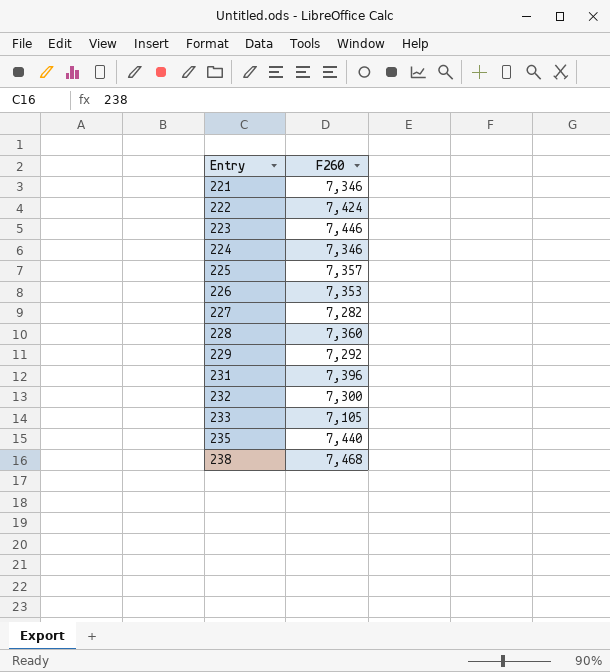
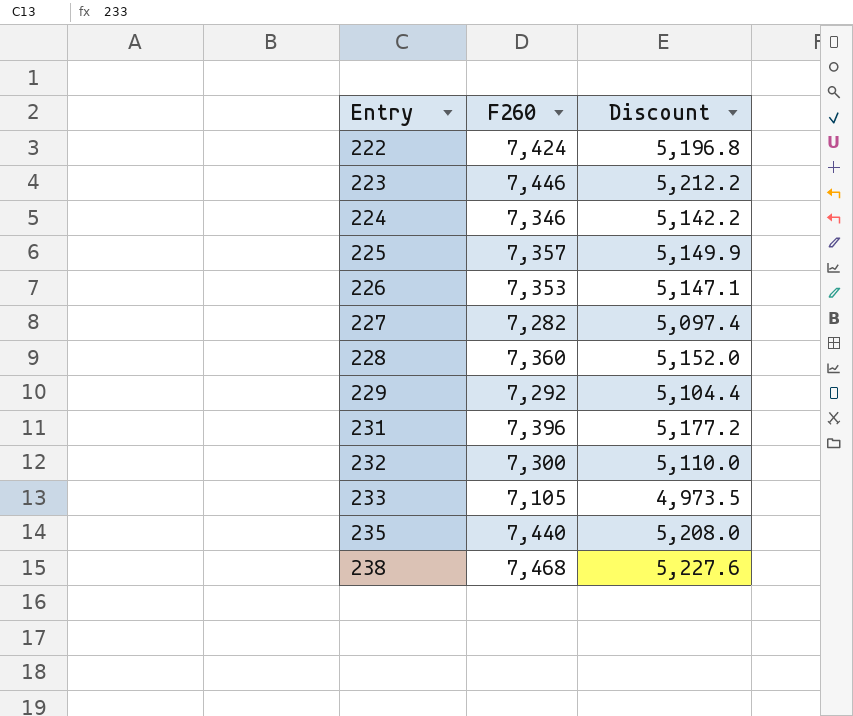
column Discount | formula: none -> [F260] * 0.7
row 221: 7,346 -> none

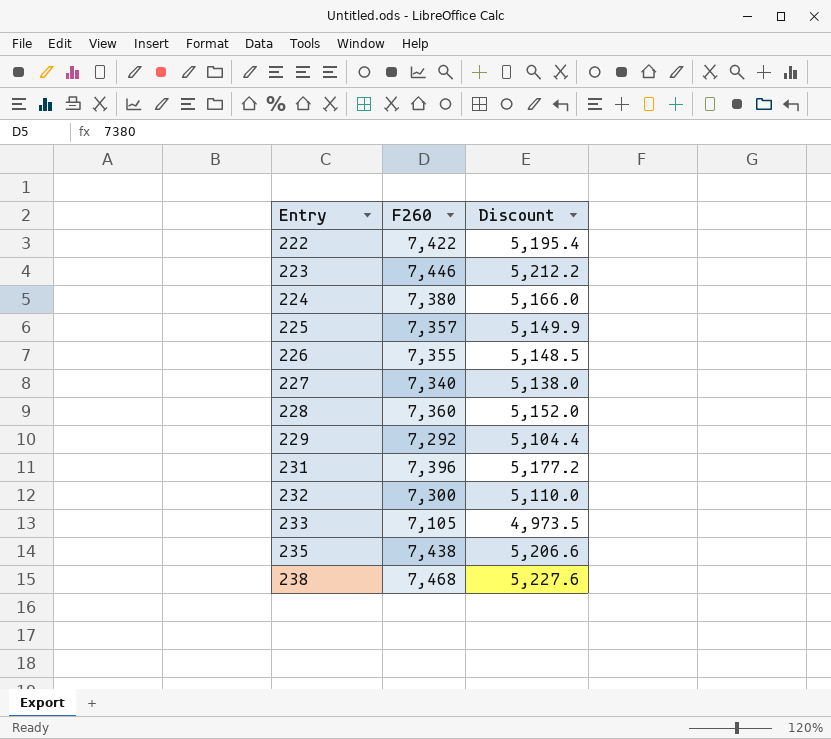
222 | F260: 7,424 -> 7,422
222 | Discount: 5,196.8 -> 5,195.4
224 | F260: 7,346 -> 7,380
224 | Discount: 5,142.2 -> 5,166.0
226 | F260: 7,353 -> 7,355
226 | Discount: 5,147.1 -> 5,148.5
227 | F260: 7,282 -> 7,340
227 | Discount: 5,097.4 -> 5,138.0
235 | F260: 7,440 -> 7,438
235 | Discount: 5,208.0 -> 5,206.6

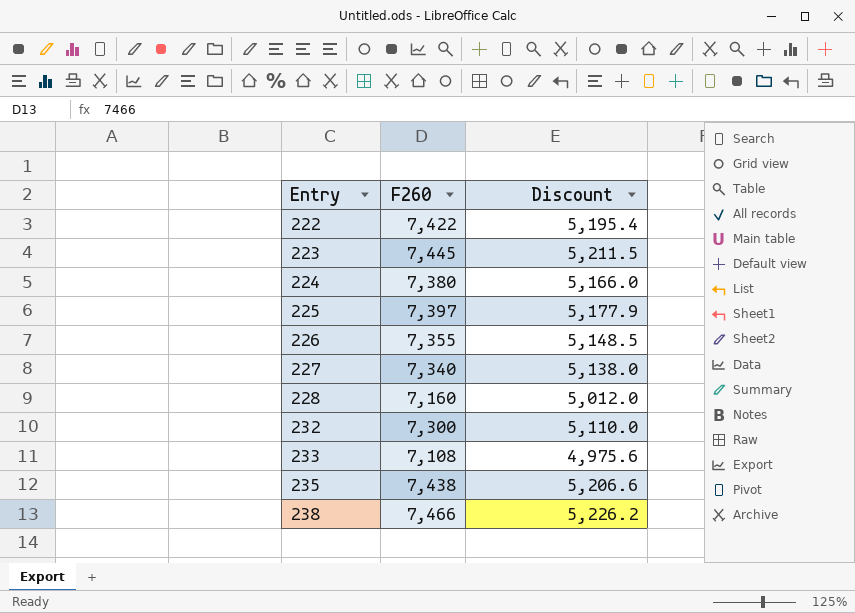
row 229: 7,292 | 5,104.4 -> none
row 231: 7,396 | 5,177.2 -> none
223 | F260: 7,446 -> 7,445
223 | Discount: 5,212.2 -> 5,211.5
225 | F260: 7,357 -> 7,397
225 | Discount: 5,149.9 -> 5,177.9
228 | F260: 7,360 -> 7,160
228 | Discount: 5,152.0 -> 5,012.0
233 | F260: 7,105 -> 7,108
233 | Discount: 4,973.5 -> 4,975.6
238 | F260: 7,468 -> 7,466
238 | Discount: 5,227.6 -> 5,226.2

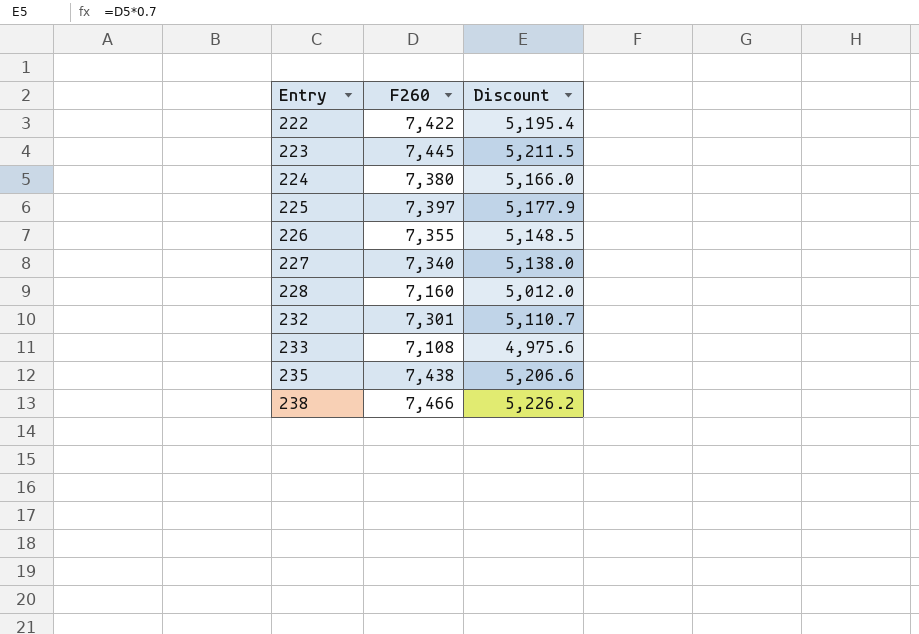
232 | F260: 7,300 -> 7,301
232 | Discount: 5,110.0 -> 5,110.7

